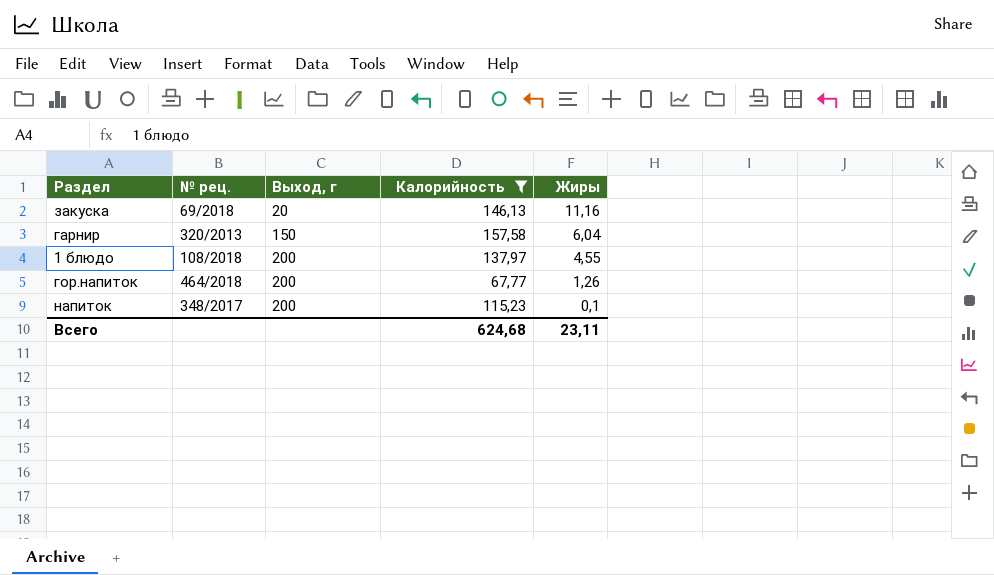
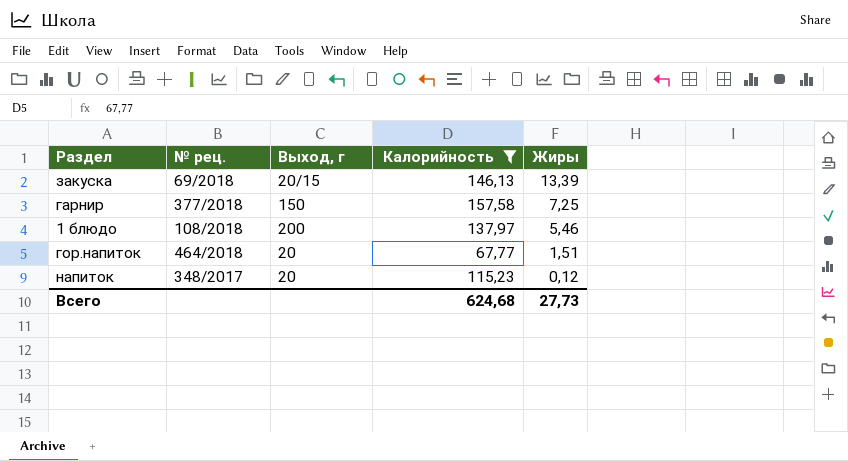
закуска | Выход, г: 20 -> 20/15
закуска | Жиры: 11,16 -> 13,39
гарнир | № рец.: 320/2013 -> 377/2018
гарнир | Жиры: 6,04 -> 7,25
1 блюдо | Жиры: 4,55 -> 5,46
гор.напиток | Выход, г: 200 -> 20
гор.напиток | Жиры: 1,26 -> 1,51
напиток | Выход, г: 200 -> 20
напиток | Жиры: 0,1 -> 0,12
Всего | Жиры: 23,11 -> 27,73

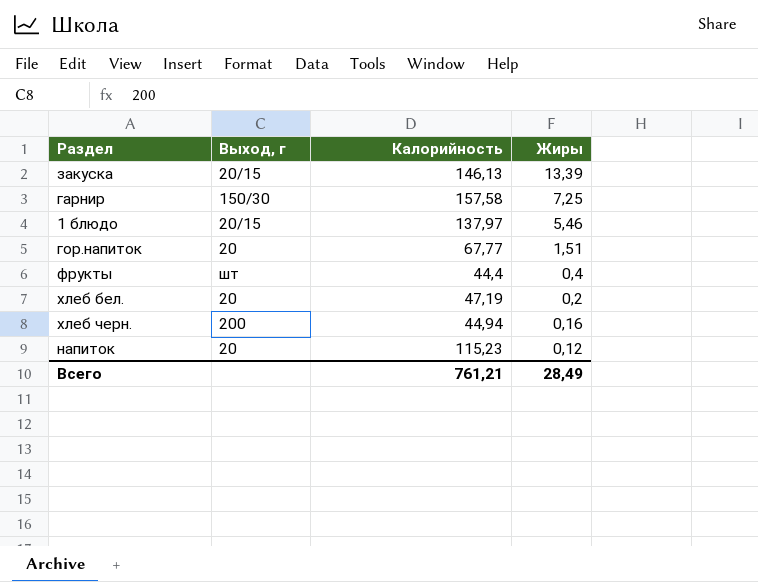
filter: Калорийность >= 67,77 -> none
column № рец. | position: 2 -> none
гарнир | Выход, г: 150 -> 150/30
1 блюдо | Выход, г: 200 -> 20/15
Всего | Калорийность: 624,68 -> 761,21
Всего | Жиры: 27,73 -> 28,49

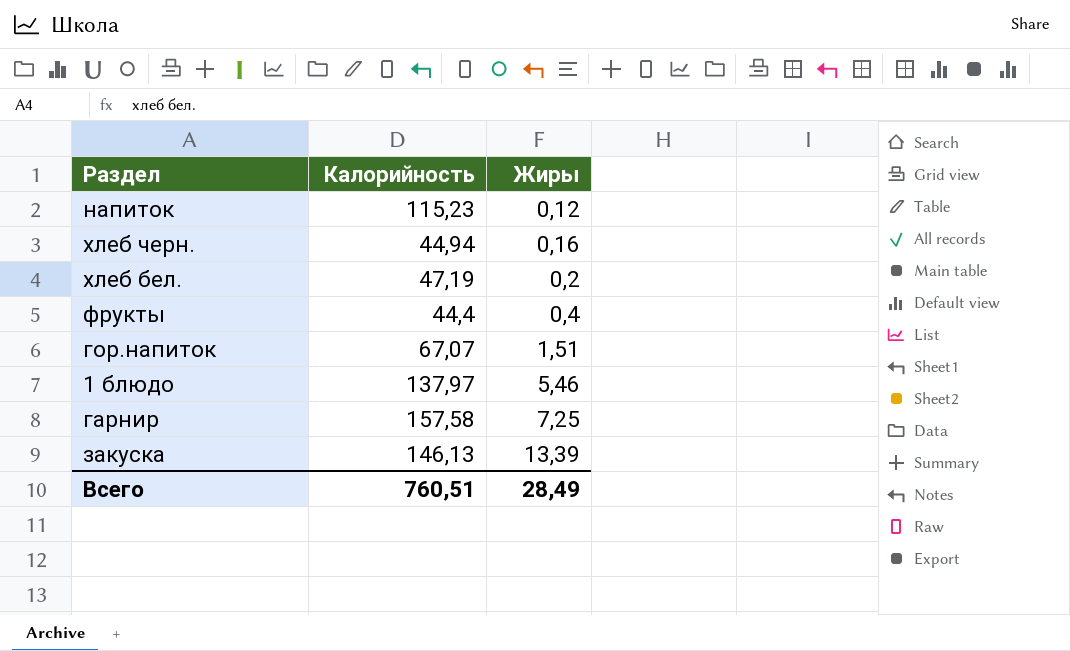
row order: Жиры descending -> Жиры ascending
column Выход, г | position: 2 -> none
гор.напиток | Калорийность: 67,77 -> 67,07
Всего | Калорийность: 761,21 -> 760,51

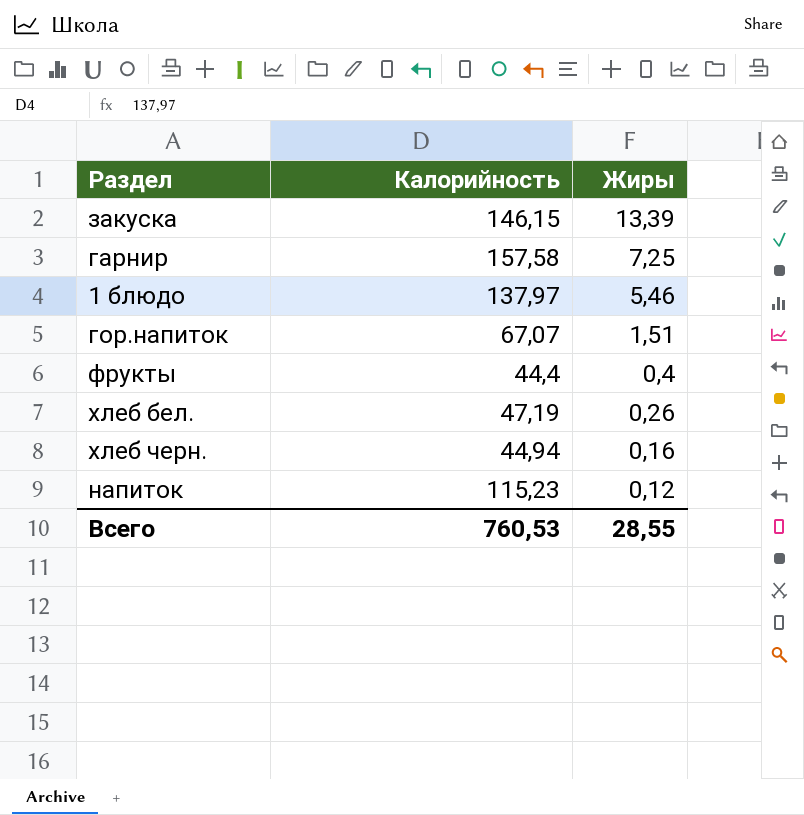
row order: Жиры ascending -> Жиры descending
закуска | Калорийность: 146,13 -> 146,15
хлеб бел. | Жиры: 0,2 -> 0,26
Всего | Калорийность: 760,51 -> 760,53
Всего | Жиры: 28,49 -> 28,55

